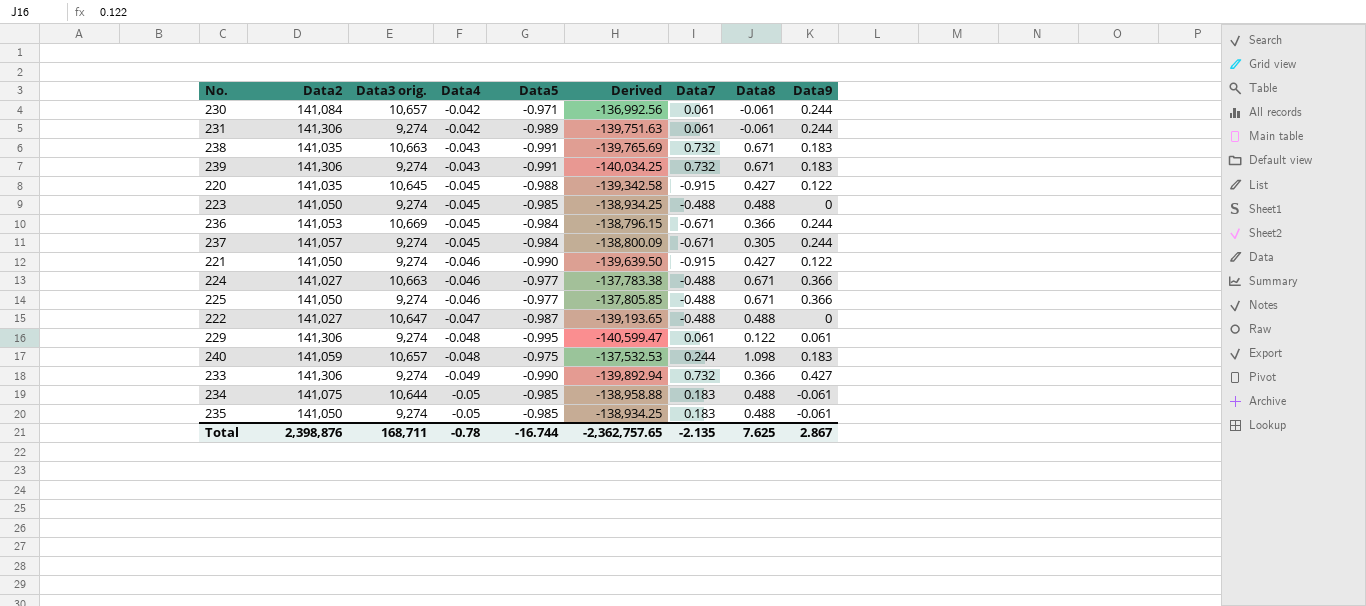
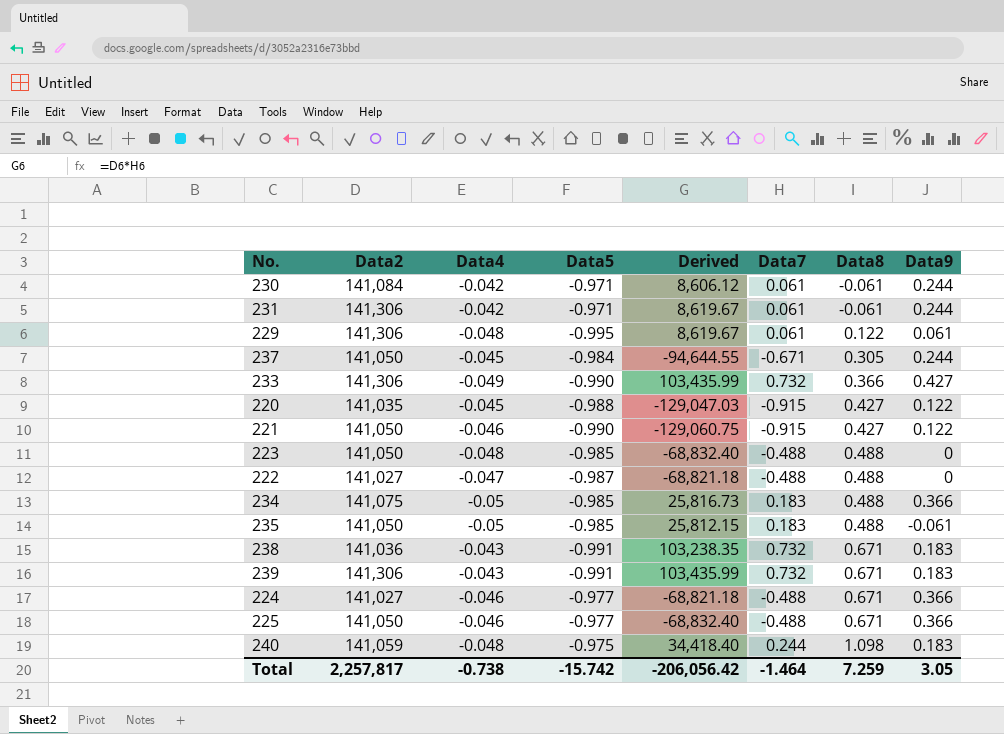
row order: Data4 descending -> Data8 ascending
column Data3 orig. | position: 3 -> none
column Derived | formula: [Data2] * [Data5] -> [Data2] * [Data7]
row 236: 141,053 | 10,669 | -0.045 | -0.984 | -138,796.15 | -0.671 | 0.366 | 0.244 -> none
231 | Data5: -0.989 -> -0.971
237 | Data2: 141,057 -> 141,050
223 | Data4: -0.045 -> -0.048
234 | Data9: -0.061 -> 0.366
238 | Data2: 141,035 -> 141,036
Total | Data2: 2,398,876 -> 2,257,817
Total | Data4: -0.78 -> -0.738
Total | Data5: -16.744 -> -15.742
Total | Derived: -2,362,757.65 -> -206,056.42
Total | Data7: -2.135 -> -1.464
Total | Data8: 7.625 -> 7.259
Total | Data9: 2.867 -> 3.05

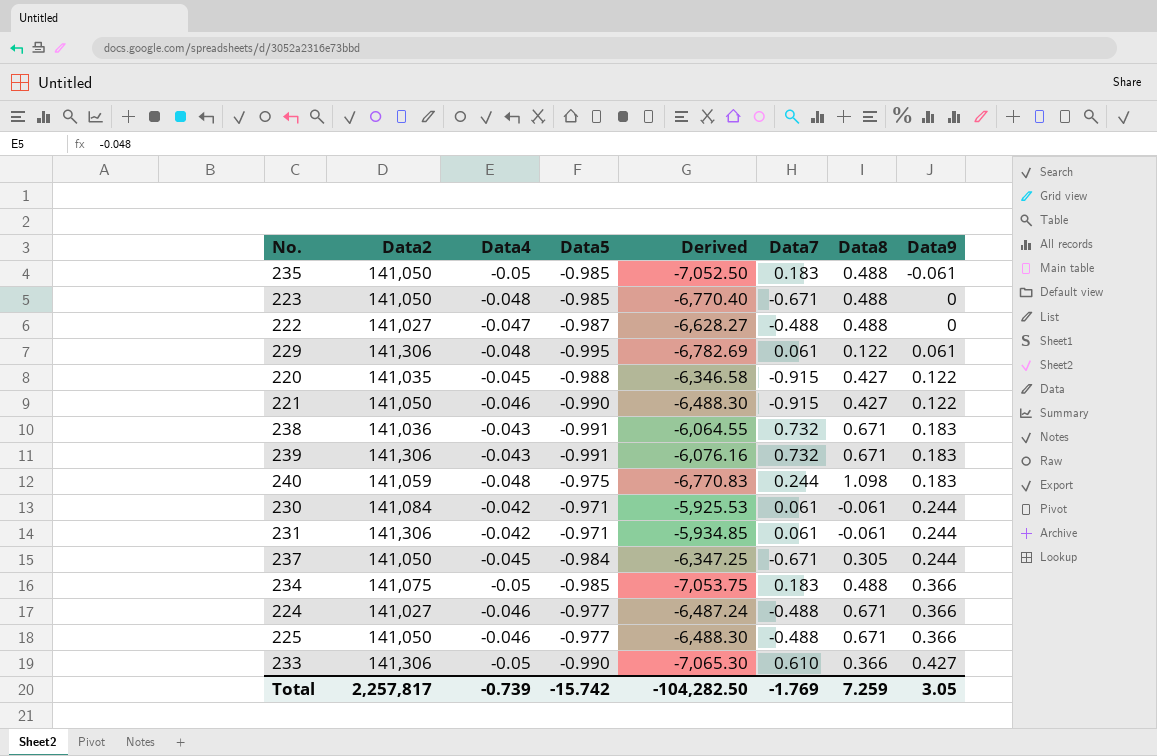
row order: Data8 ascending -> Data9 ascending
column Derived | formula: [Data2] * [Data7] -> [Data2] * [Data4]
223 | Data7: -0.488 -> -0.671
233 | Data4: -0.049 -> -0.05
233 | Data7: 0.732 -> 0.610
Total | Data4: -0.738 -> -0.739
Total | Derived: -206,056.42 -> -104,282.50
Total | Data7: -1.464 -> -1.769

